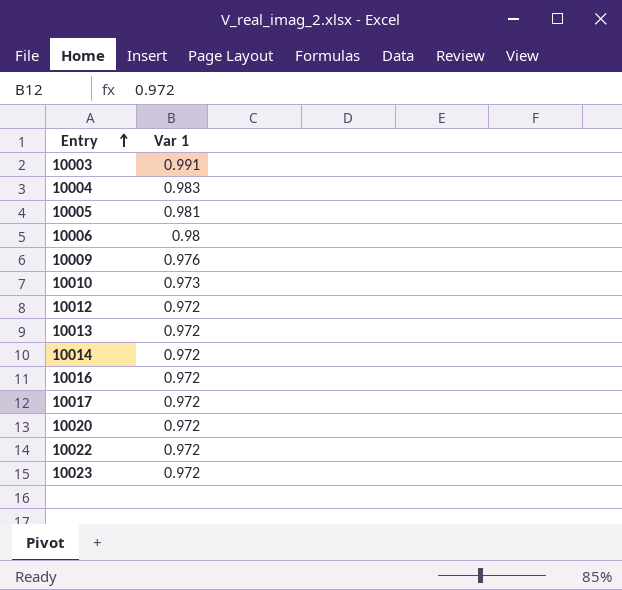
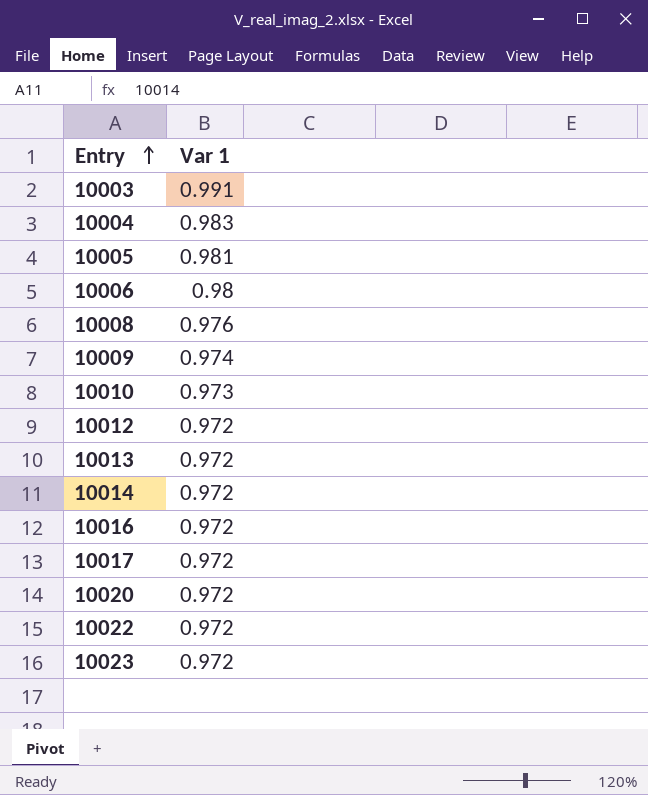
row 10008: none -> 0.976
10009 | Var 1: 0.976 -> 0.974

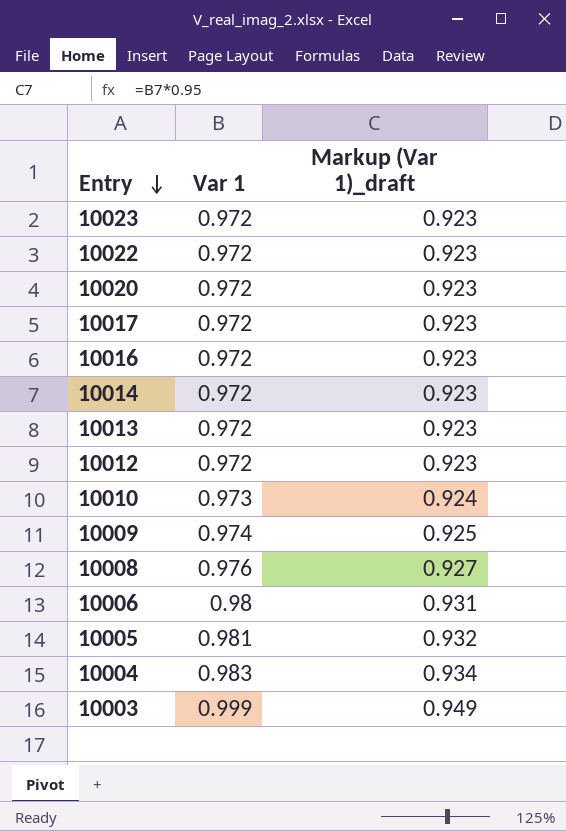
row order: Entry ascending -> Entry descending
column Markup (Var 1)_draft | formula: none -> [Var 1] * 0.95
10003 | Var 1: 0.991 -> 0.999

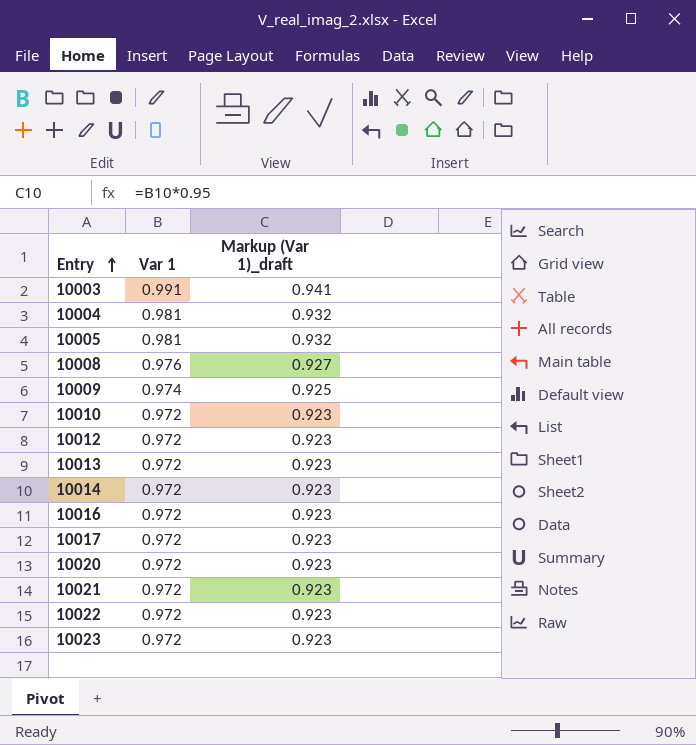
row order: Entry descending -> Entry ascending
row 10006: 0.98 | 0.931 -> none
10003 | Var 1: 0.999 -> 0.991
10003 | Markup (Var 1)_draft: 0.949 -> 0.941
10004 | Var 1: 0.983 -> 0.981
10004 | Markup (Var 1)_draft: 0.934 -> 0.932
10010 | Var 1: 0.973 -> 0.972
10010 | Markup (Var 1)_draft: 0.924 -> 0.923
row 10021: none -> 0.972 | 0.923

